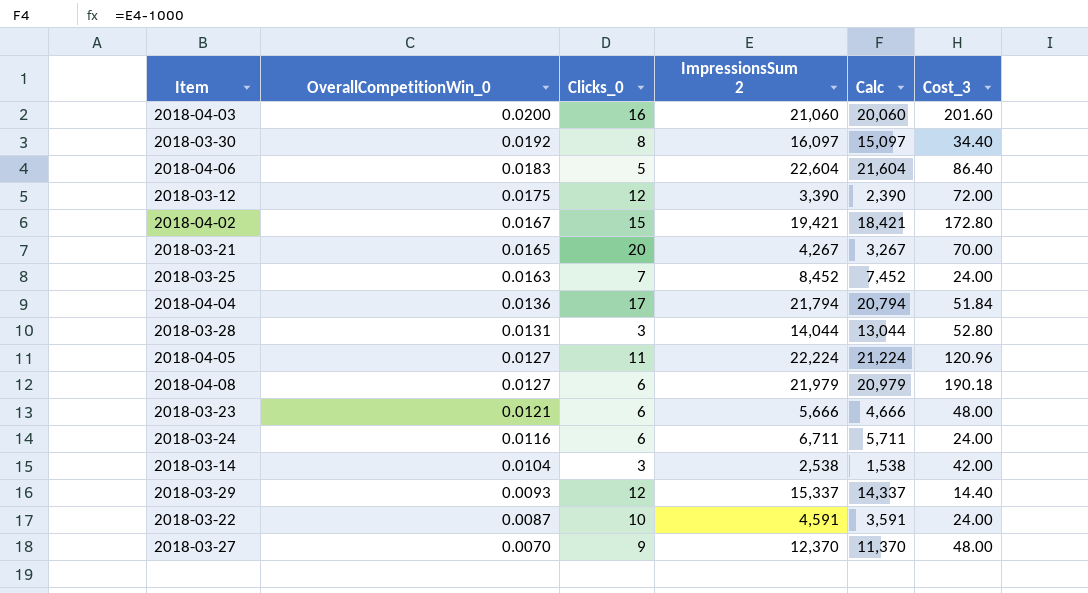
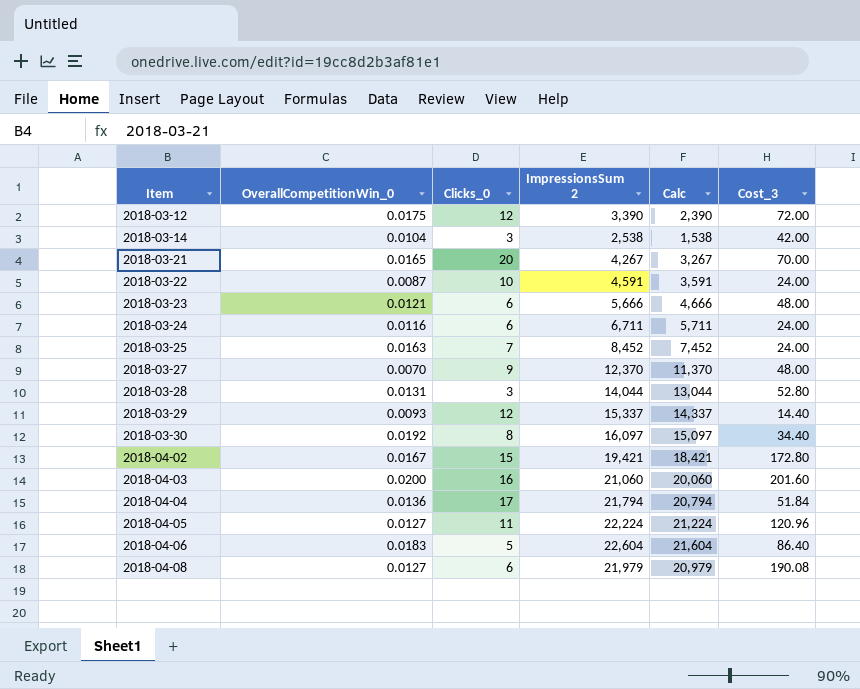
row order: OverallCompetitionWin_0 descending -> Item ascending
2018-04-08 | Cost_3: 190.18 -> 190.08

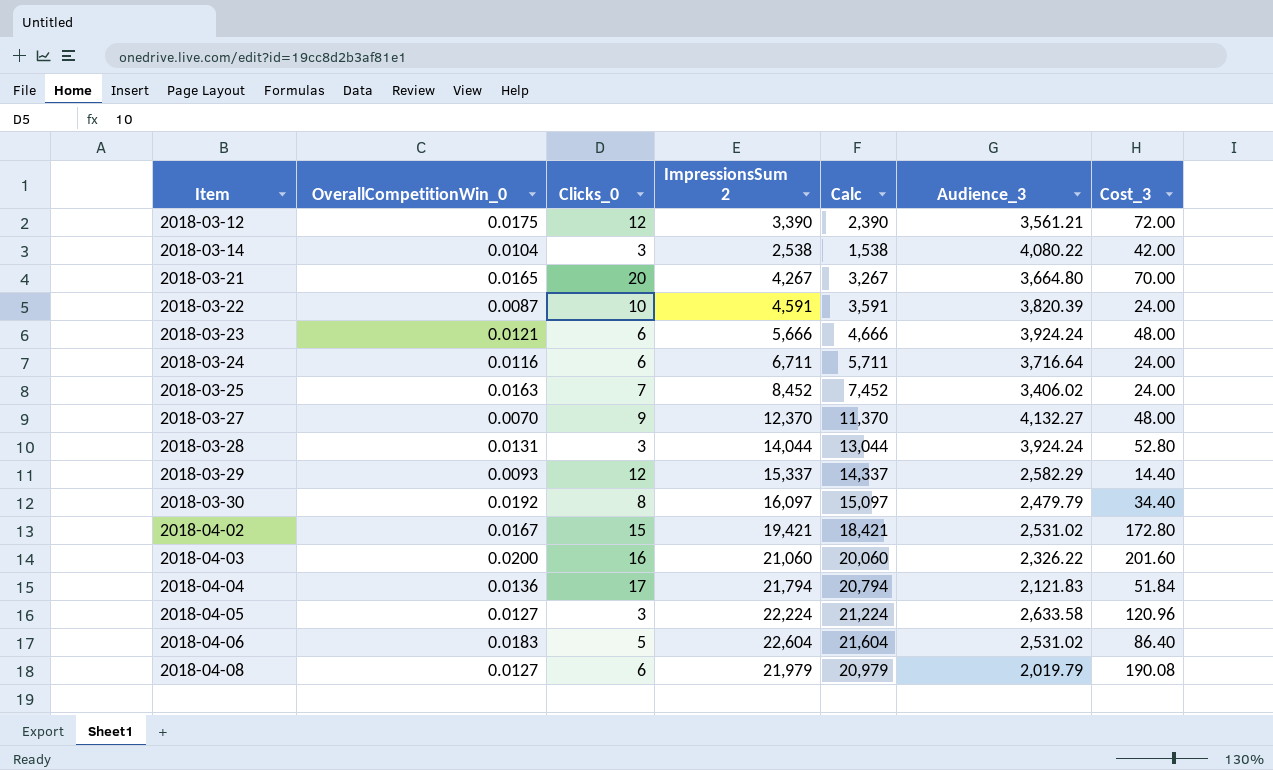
column Audience_3 | position: none -> 6
2018-04-05 | Clicks_0: 11 -> 3

